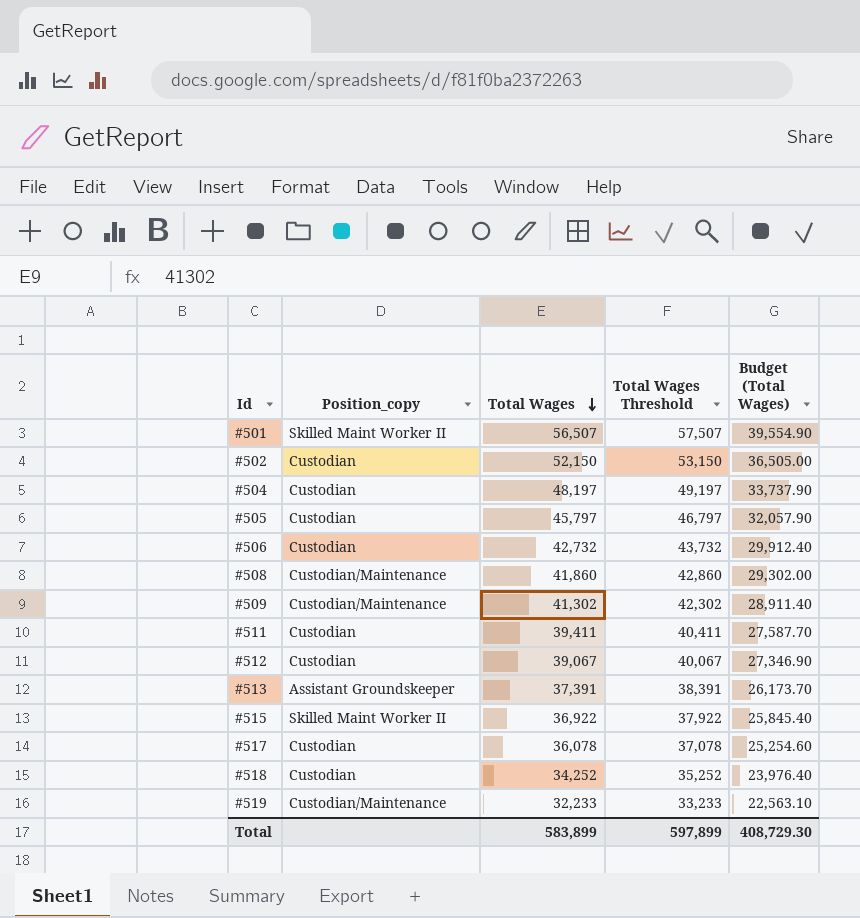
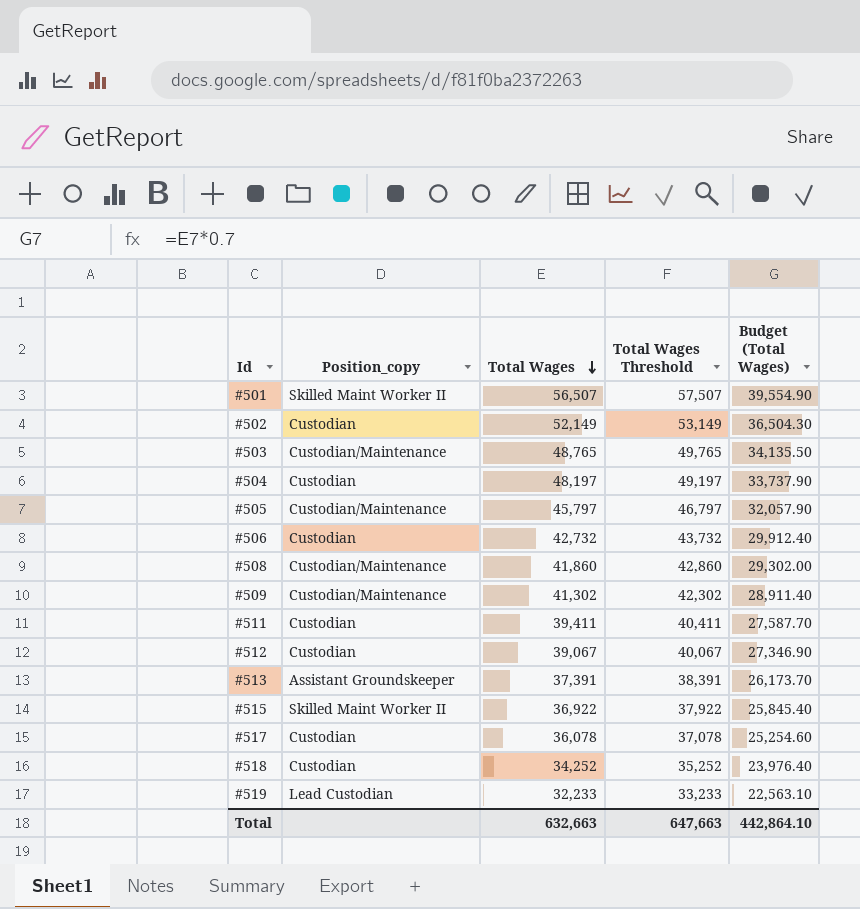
#502 | Total Wages: 52,150 -> 52,149
#502 | Total Wages Threshold: 53,150 -> 53,149
#502 | Budget (Total Wages): 36,505.00 -> 36,504.30
row #503: none -> Custodian/Maintenance | 48,765 | 49,765 | 34,135.50
#505 | Position_copy: Custodian -> Custodian/Maintenance
#519 | Position_copy: Custodian/Maintenance -> Lead Custodian
Total | Total Wages: 583,899 -> 632,663
Total | Total Wages Threshold: 597,899 -> 647,663
Total | Budget (Total Wages): 408,729.30 -> 442,864.10

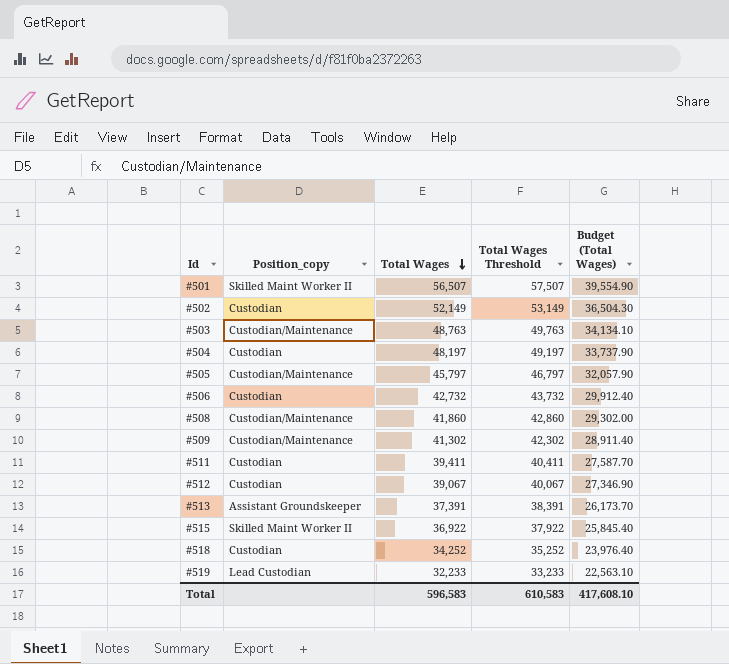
row #517: Custodian | 36,078 | 37,078 | 25,254.60 -> none
#503 | Total Wages: 48,765 -> 48,763
#503 | Total Wages Threshold: 49,765 -> 49,763
#503 | Budget (Total Wages): 34,135.50 -> 34,134.10
Total | Total Wages: 632,663 -> 596,583
Total | Total Wages Threshold: 647,663 -> 610,583
Total | Budget (Total Wages): 442,864.10 -> 417,608.10

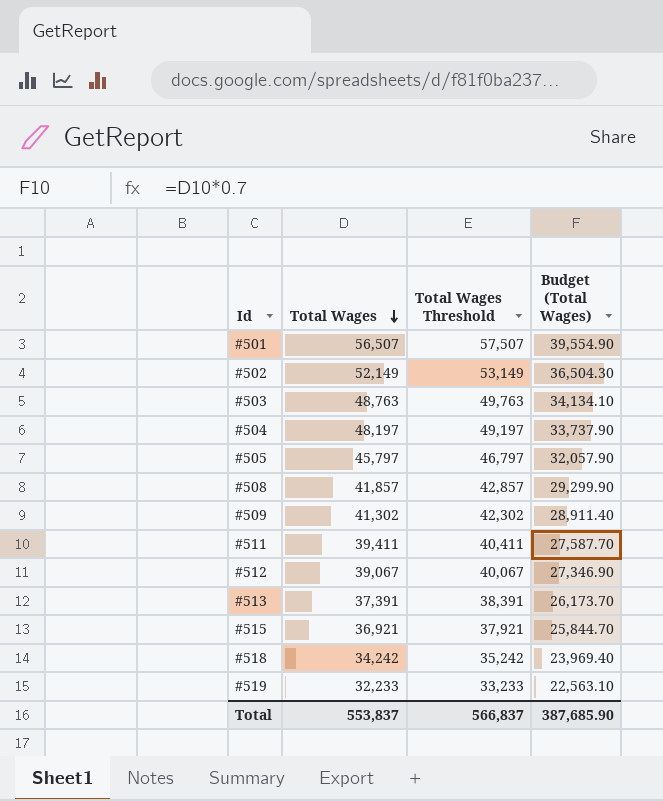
column Position_copy | position: 2 -> none
row #506: Custodian | 42,732 | 43,732 | 29,912.40 -> none
#508 | Total Wages: 41,860 -> 41,857
#508 | Total Wages Threshold: 42,860 -> 42,857
#508 | Budget (Total Wages): 29,302.00 -> 29,299.90
#515 | Total Wages: 36,922 -> 36,921
#515 | Total Wages Threshold: 37,922 -> 37,921
#515 | Budget (Total Wages): 25,845.40 -> 25,844.70
#518 | Total Wages: 34,252 -> 34,242
#518 | Total Wages Threshold: 35,252 -> 35,242
#518 | Budget (Total Wages): 23,976.40 -> 23,969.40
Total | Total Wages: 596,583 -> 553,837
Total | Total Wages Threshold: 610,583 -> 566,837
Total | Budget (Total Wages): 417,608.10 -> 387,685.90

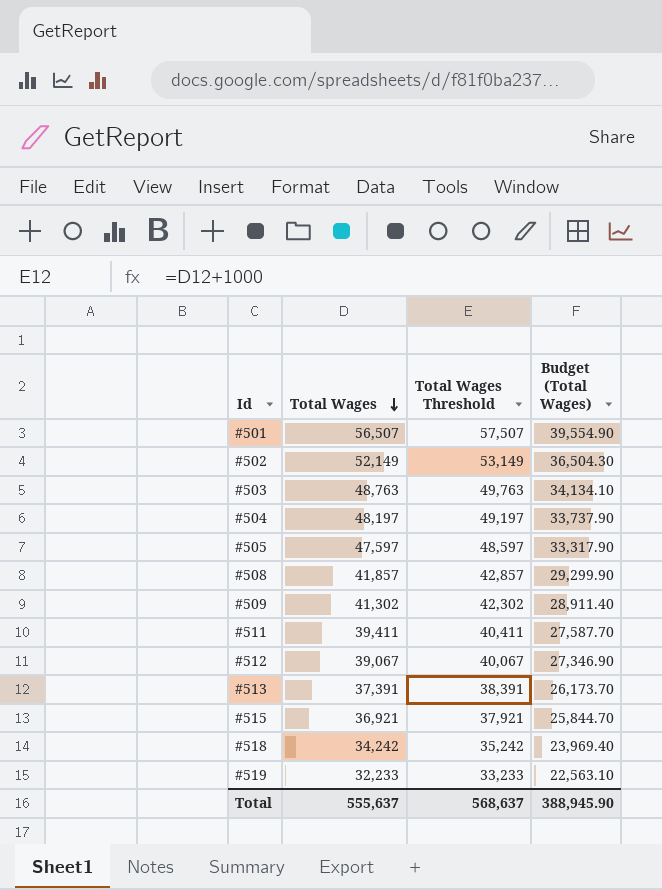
#505 | Total Wages: 45,797 -> 47,597
#505 | Total Wages Threshold: 46,797 -> 48,597
#505 | Budget (Total Wages): 32,057.90 -> 33,317.90
Total | Total Wages: 553,837 -> 555,637
Total | Total Wages Threshold: 566,837 -> 568,637
Total | Budget (Total Wages): 387,685.90 -> 388,945.90

